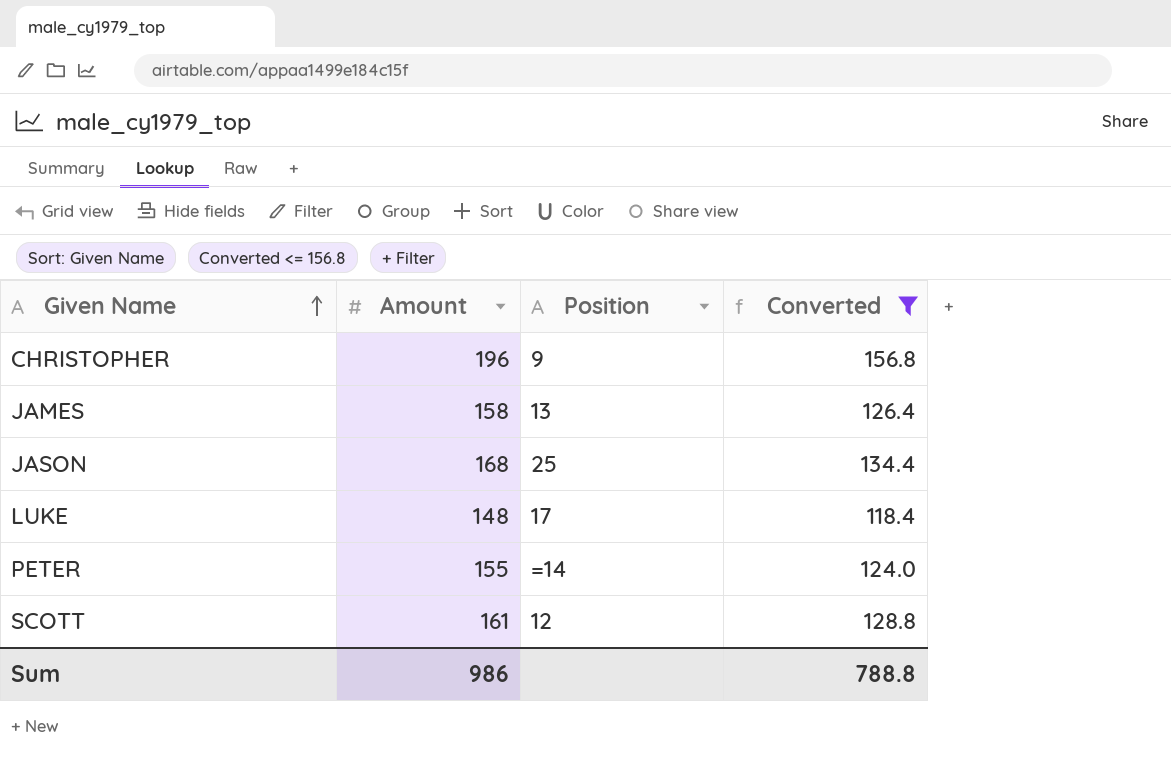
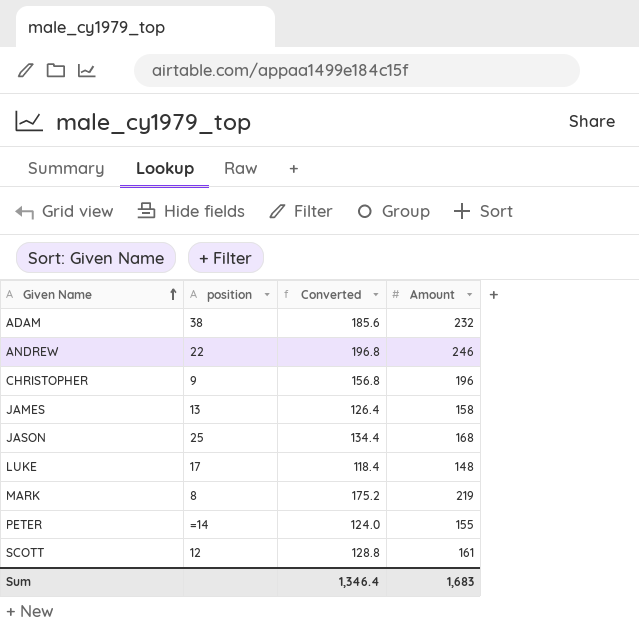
filter: Converted <= 156.8 -> none
column name: Position -> position
column Amount | position: 2 -> 4
Sum | Converted: 788.8 -> 1,346.4
Sum | Amount: 986 -> 1,683

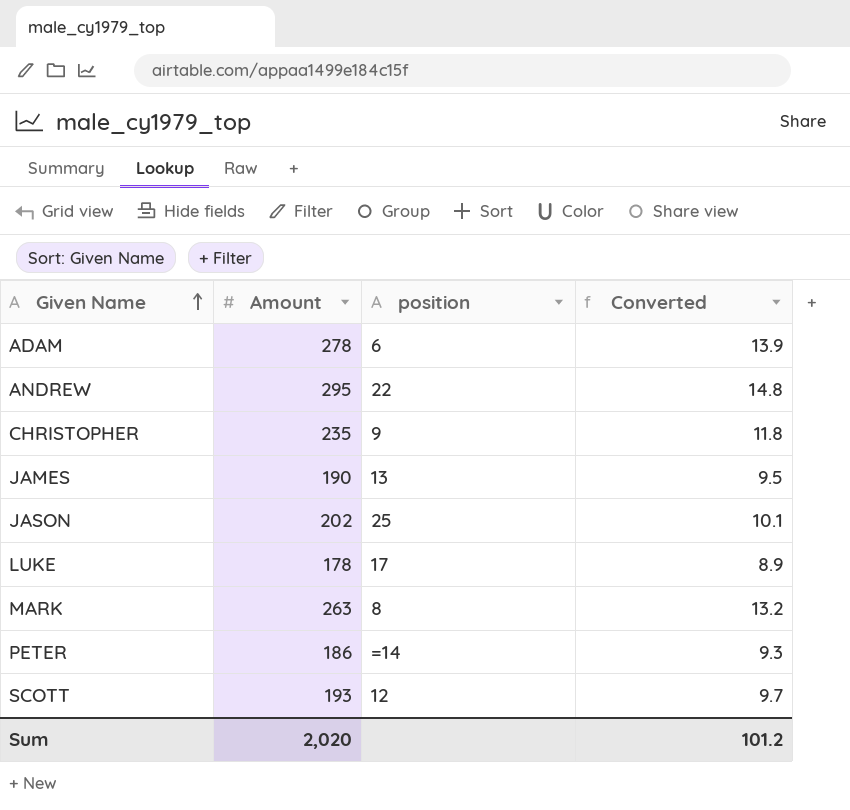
column Amount | position: 4 -> 2
column Converted | formula: [Amount] * 0.8 -> [Amount] * 0.05
ADAM | Amount: 232 -> 278
ADAM | position: 38 -> 6
ANDREW | Amount: 246 -> 295
CHRISTOPHER | Amount: 196 -> 235
JAMES | Amount: 158 -> 190
JASON | Amount: 168 -> 202
LUKE | Amount: 148 -> 178
MARK | Amount: 219 -> 263
PETER | Amount: 155 -> 186
SCOTT | Amount: 161 -> 193
Sum | Amount: 1,683 -> 2,020
Sum | Converted: 1,346.4 -> 101.2

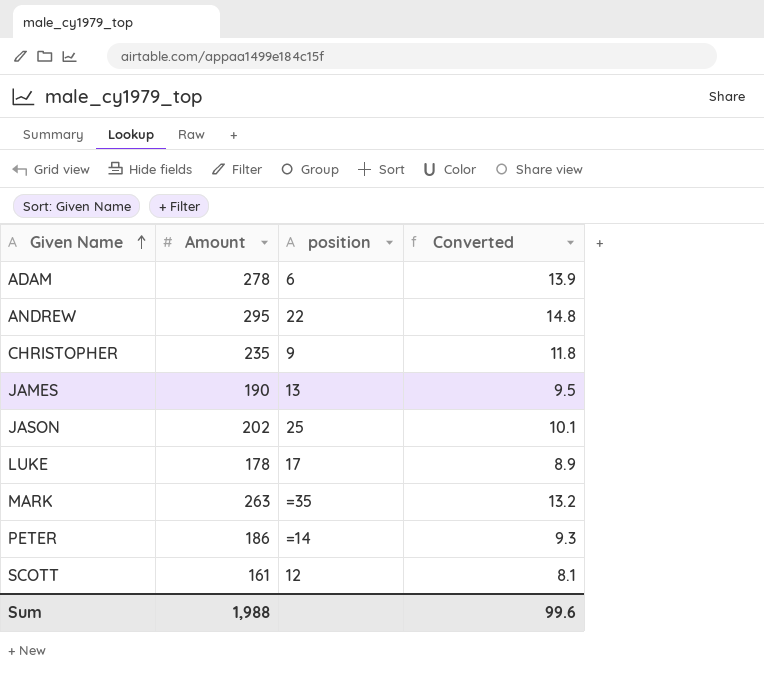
MARK | position: 8 -> =35
SCOTT | Amount: 193 -> 161
SCOTT | Converted: 9.7 -> 8.1
Sum | Amount: 2,020 -> 1,988
Sum | Converted: 101.2 -> 99.6

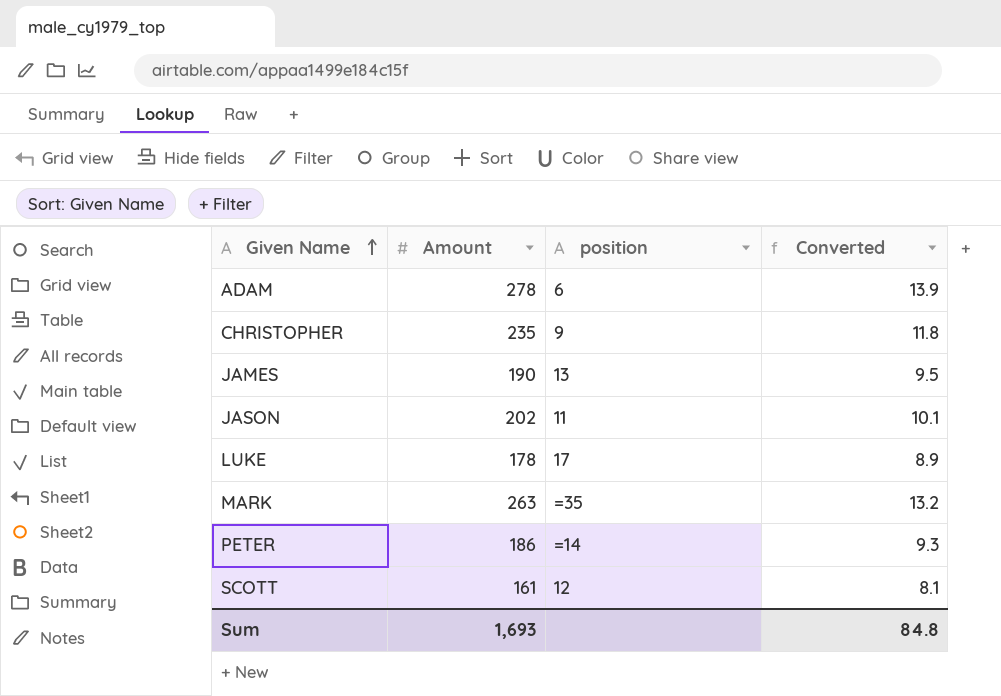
row ANDREW: 295 | 22 | 14.8 -> none
JASON | position: 25 -> 11
Sum | Amount: 1,988 -> 1,693
Sum | Converted: 99.6 -> 84.8

